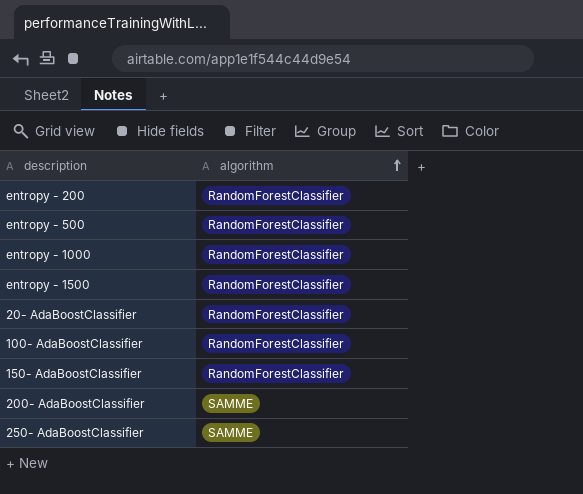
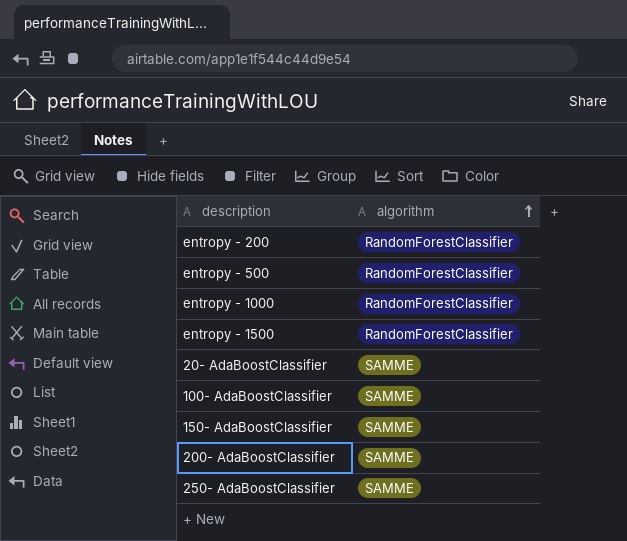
20- AdaBoostClassifier | algorithm: RandomForestClassifier -> SAMME
100- AdaBoostClassifier | algorithm: RandomForestClassifier -> SAMME
150- AdaBoostClassifier | algorithm: RandomForestClassifier -> SAMME

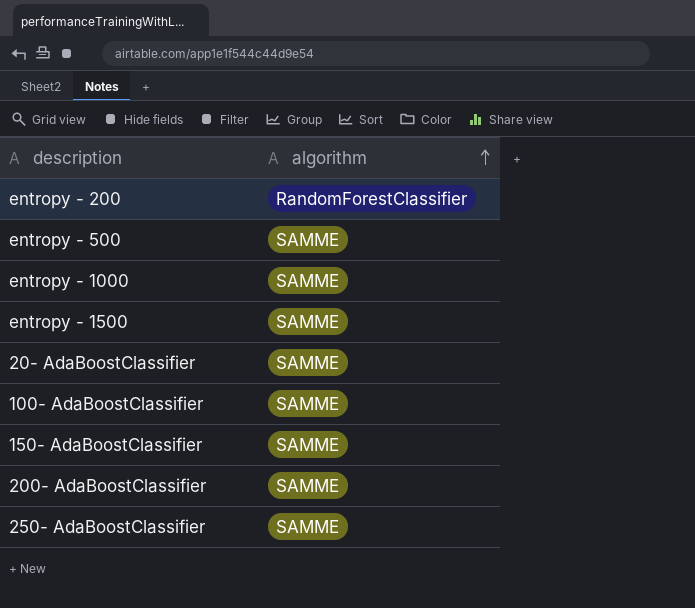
entropy - 500 | algorithm: RandomForestClassifier -> SAMME
entropy - 1000 | algorithm: RandomForestClassifier -> SAMME
entropy - 1500 | algorithm: RandomForestClassifier -> SAMME

